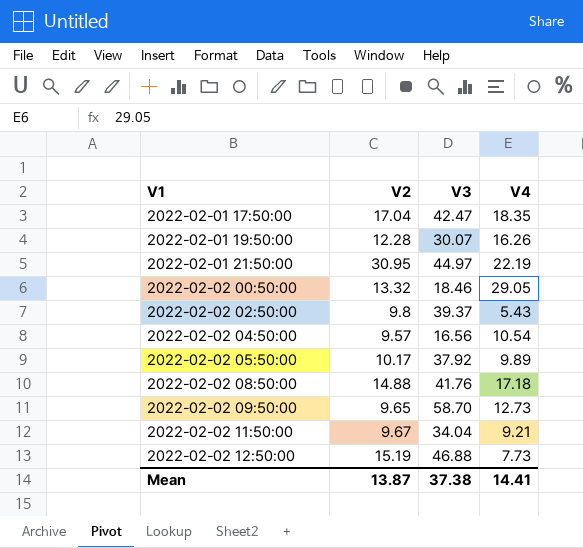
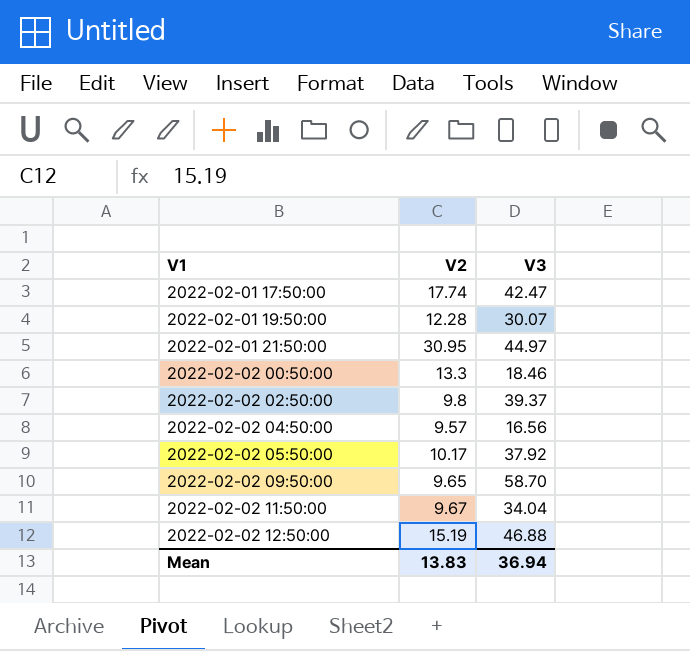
column V4 | position: 4 -> none
row 2022-02-02 08:50:00: 14.88 | 41.76 | 17.18 -> none
2022-02-01 17:50:00 | V2: 17.04 -> 17.74
2022-02-02 00:50:00 | V2: 13.32 -> 13.3
Mean | V2: 13.87 -> 13.83
Mean | V3: 37.38 -> 36.94

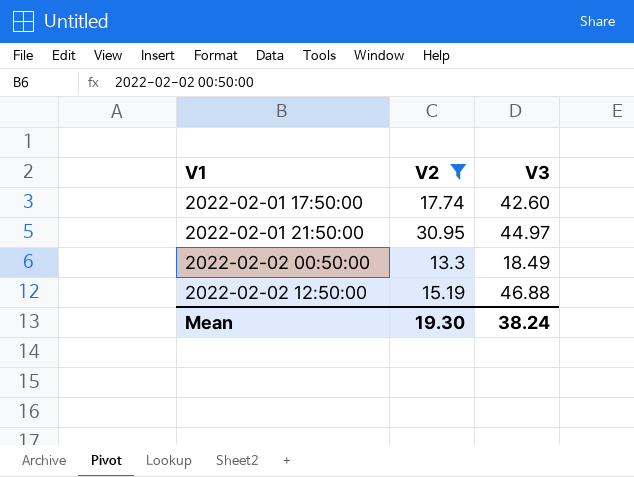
filter: none -> V2 >= 13.3
2022-02-01 17:50:00 | V3: 42.47 -> 42.60
2022-02-02 00:50:00 | V3: 18.46 -> 18.49
Mean | V2: 13.83 -> 19.30
Mean | V3: 36.94 -> 38.24

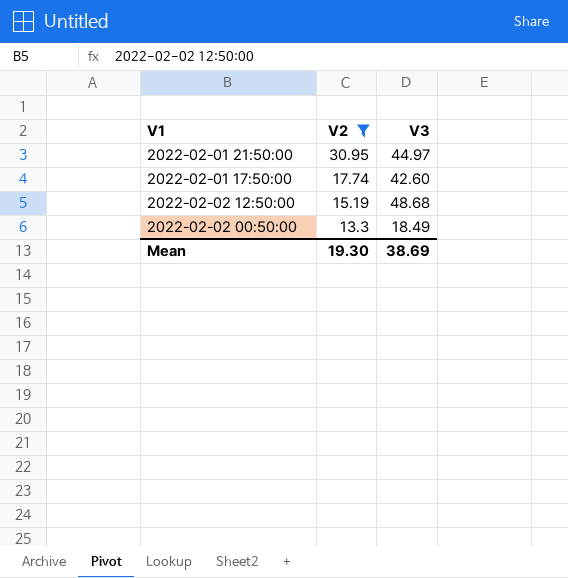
row order: V1 ascending -> V2 descending
2022-02-02 12:50:00 | V3: 46.88 -> 48.68
Mean | V3: 38.24 -> 38.69

